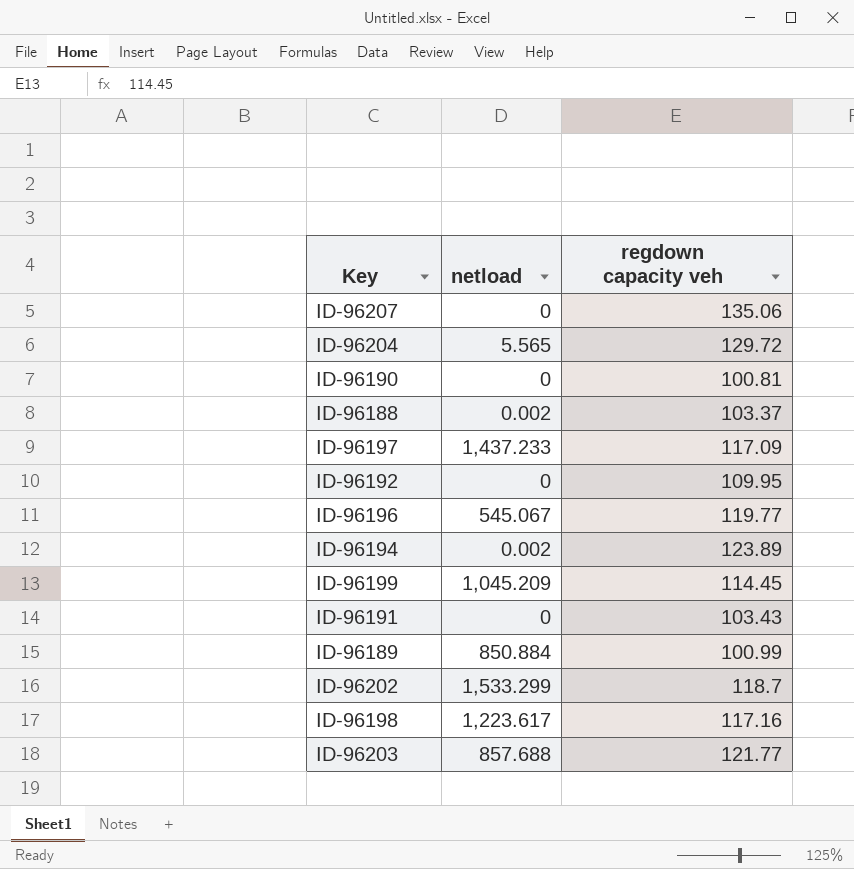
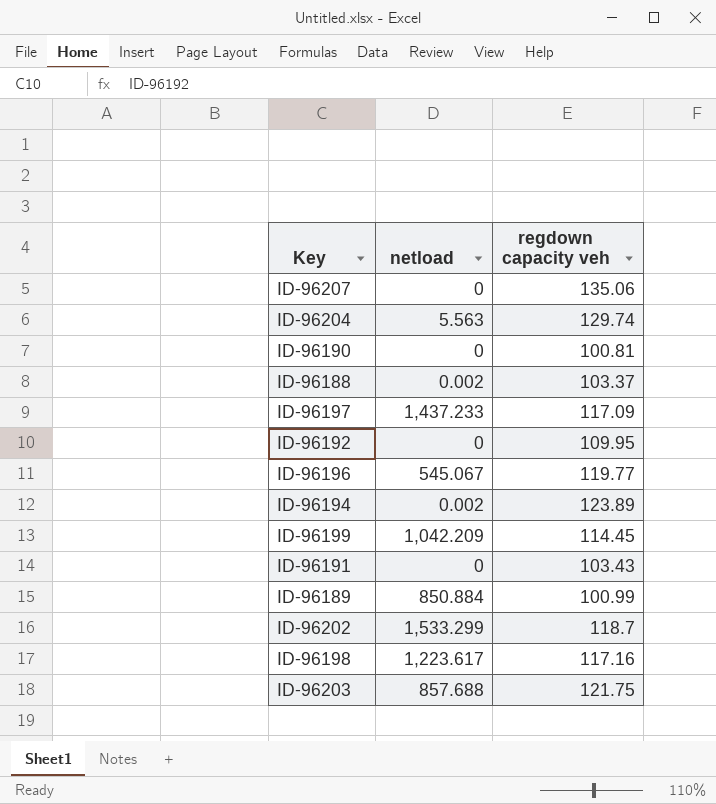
ID-96204 | netload: 5.565 -> 5.563
ID-96204 | regdown capacity veh: 129.72 -> 129.74
ID-96199 | netload: 1,045.209 -> 1,042.209
ID-96203 | regdown capacity veh: 121.77 -> 121.75

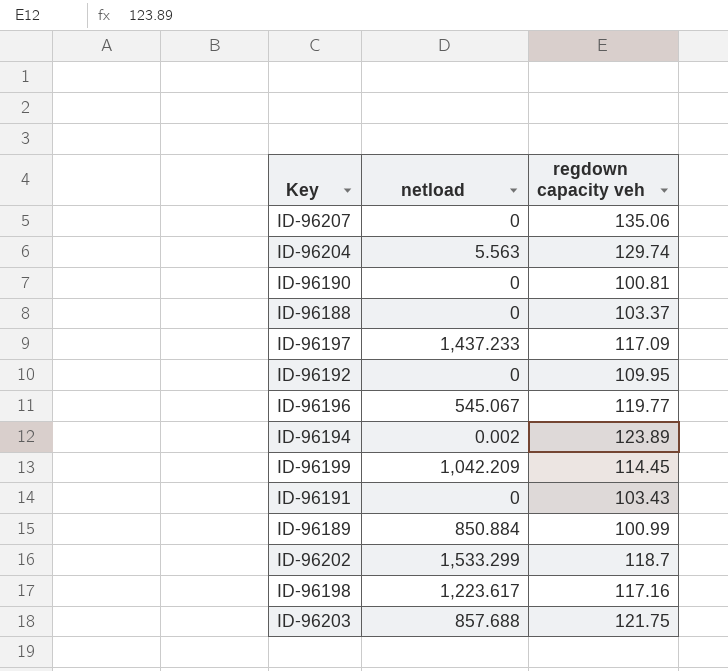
ID-96188 | netload: 0.002 -> 0

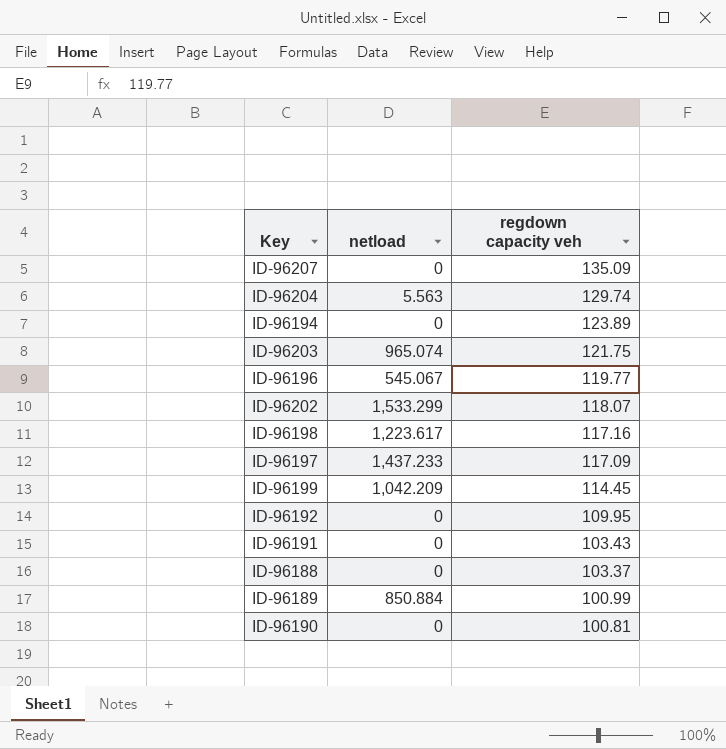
row order: none -> regdown capacity veh descending
ID-96207 | regdown capacity veh: 135.06 -> 135.09
ID-96194 | netload: 0.002 -> 0
ID-96203 | netload: 857.688 -> 965.074
ID-96202 | regdown capacity veh: 118.7 -> 118.07

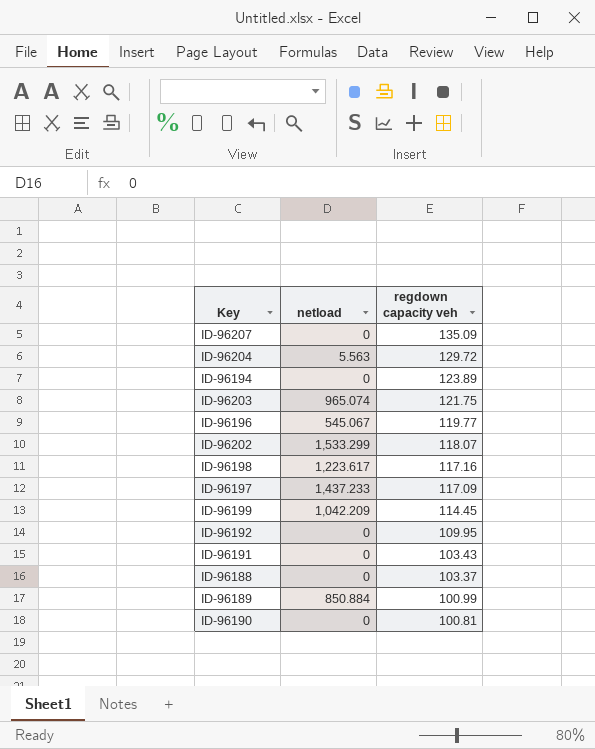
ID-96204 | regdown capacity veh: 129.74 -> 129.72

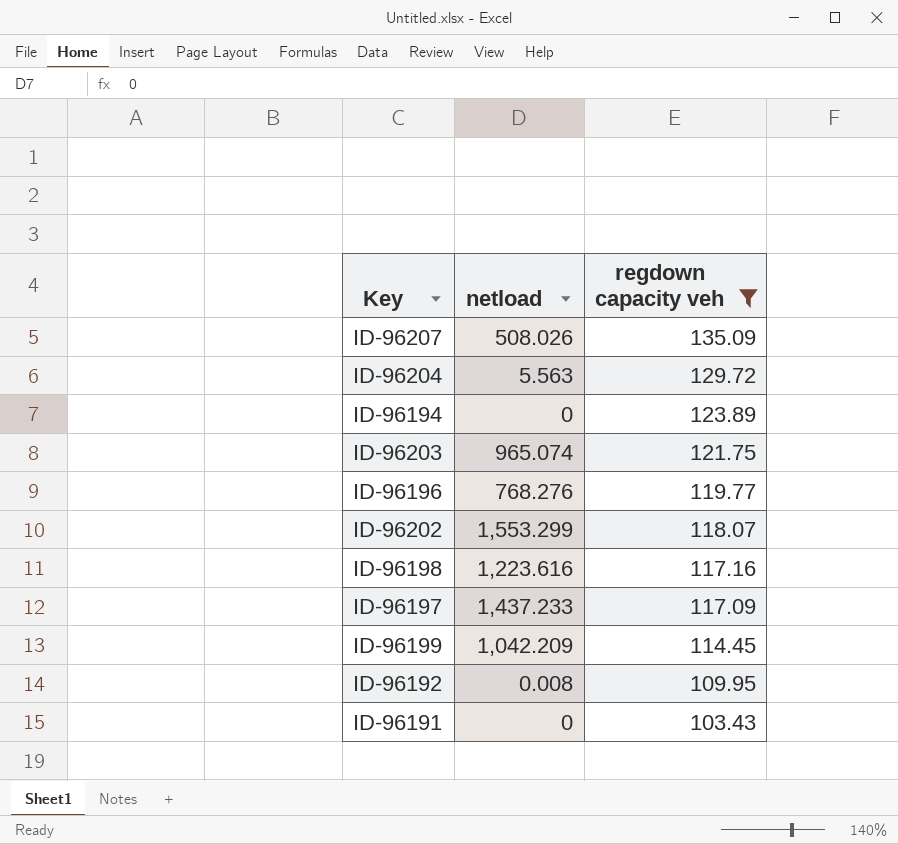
filter: none -> regdown capacity veh >= 103.43
ID-96207 | netload: 0 -> 508.026
ID-96196 | netload: 545.067 -> 768.276
ID-96202 | netload: 1,533.299 -> 1,553.299
ID-96198 | netload: 1,223.617 -> 1,223.616
ID-96192 | netload: 0 -> 0.008

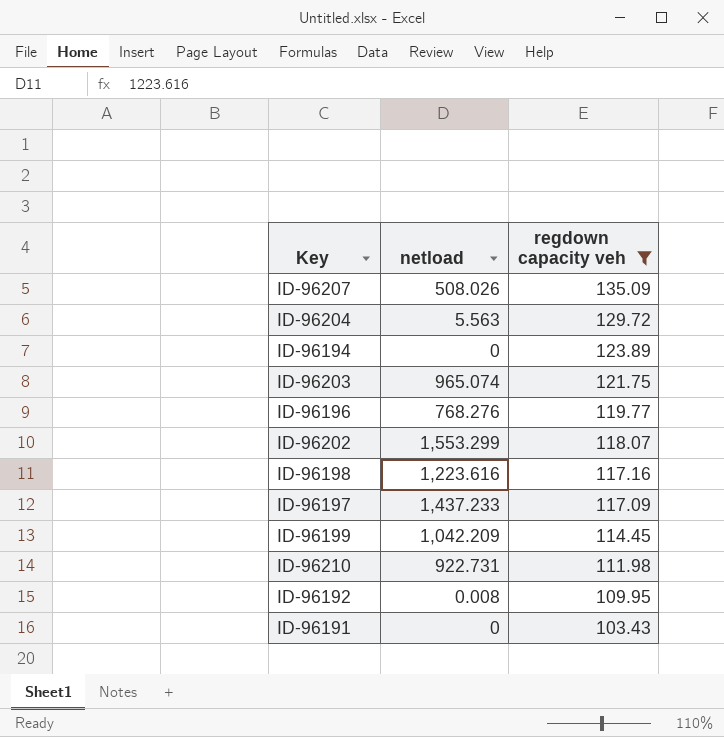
row ID-96210: none -> 922.731 | 111.98

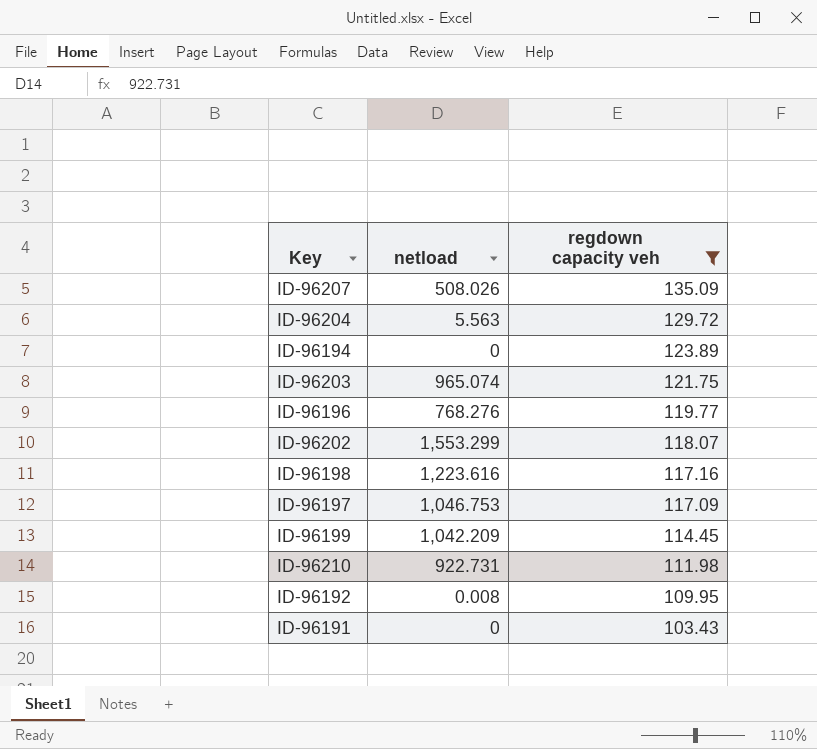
ID-96197 | netload: 1,437.233 -> 1,046.753

